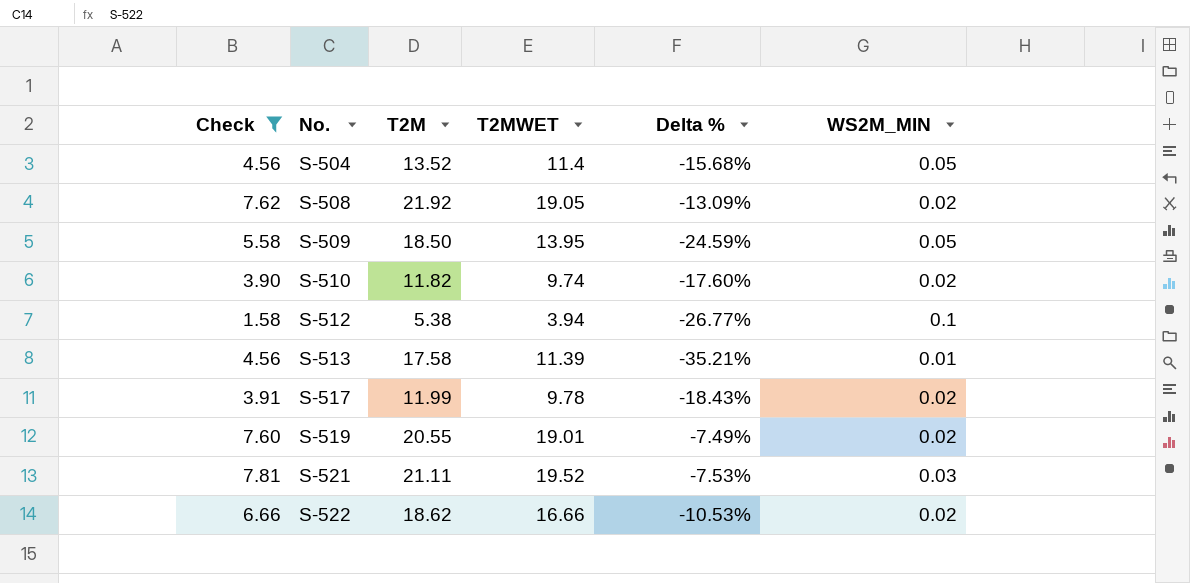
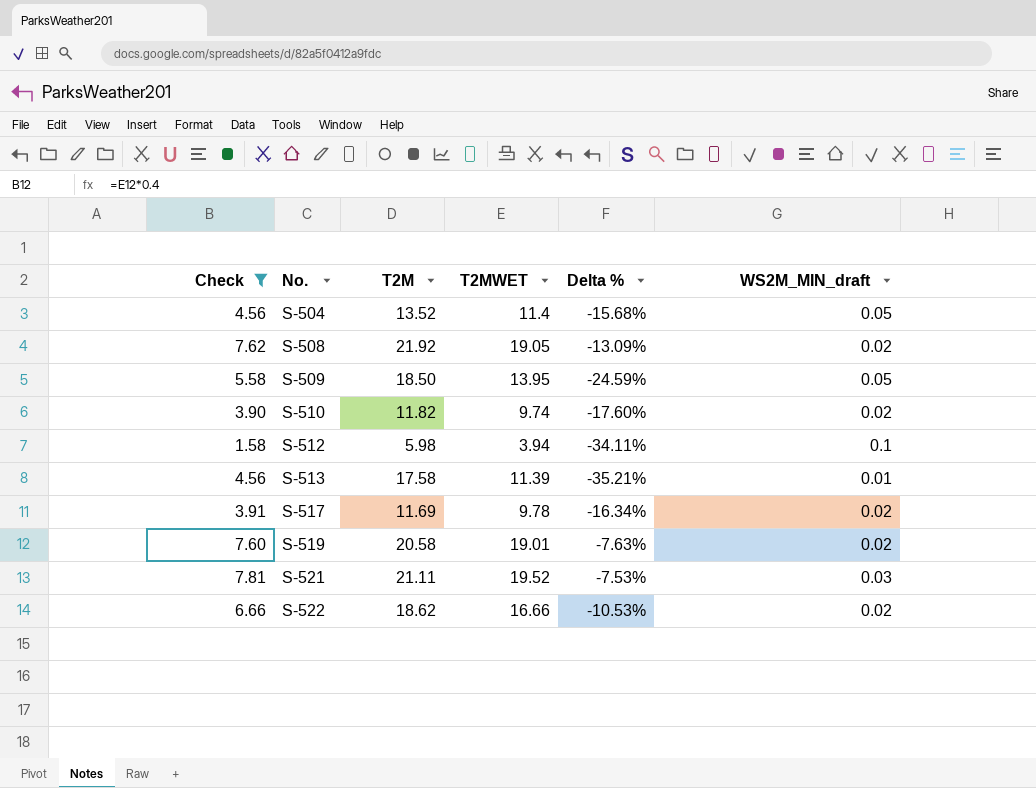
column name: WS2M_MIN -> WS2M_MIN_draft
S-512 | T2M: 5.38 -> 5.98
S-512 | Delta %: -26.77% -> -34.11%
S-517 | T2M: 11.99 -> 11.69
S-517 | Delta %: -18.43% -> -16.34%
S-519 | T2M: 20.55 -> 20.58
S-519 | Delta %: -7.49% -> -7.63%

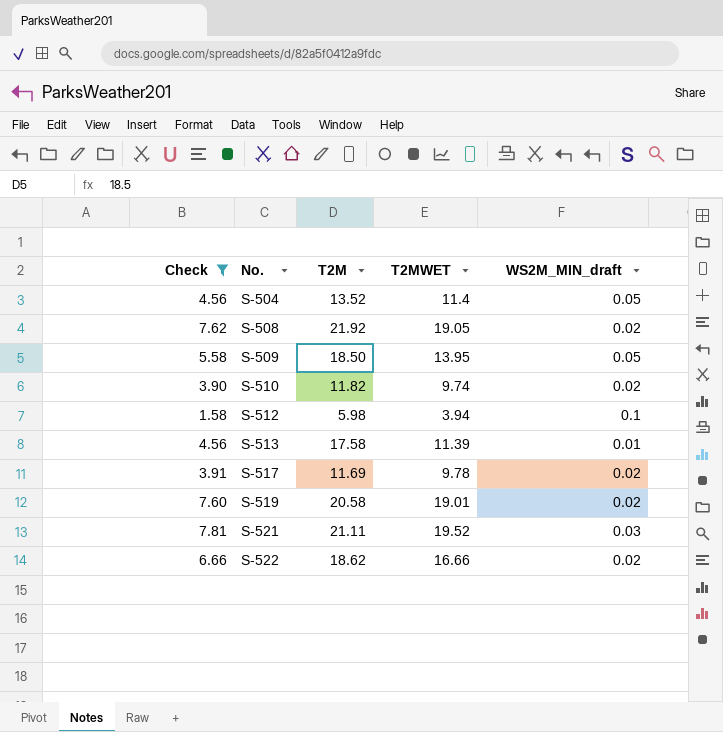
column Delta % | formula: ([T2MWET] - [T2M]) / [T2M] -> none

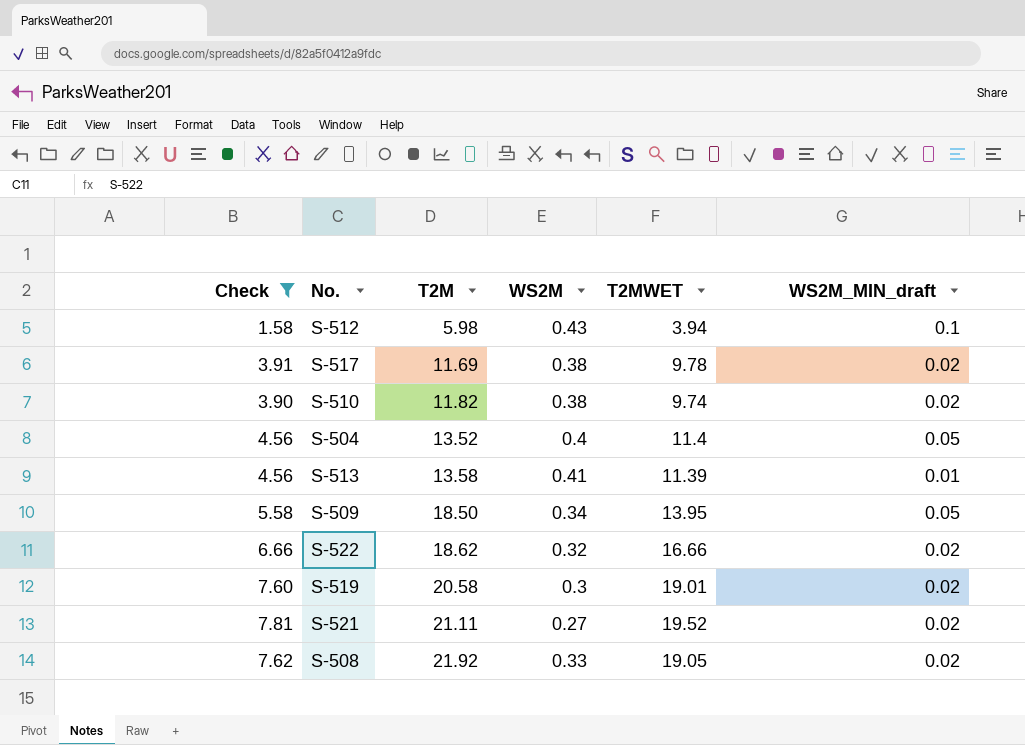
row order: No. ascending -> T2M ascending
column WS2M | position: none -> 4
S-513 | T2M: 17.58 -> 13.58
S-521 | WS2M_MIN_draft: 0.03 -> 0.02

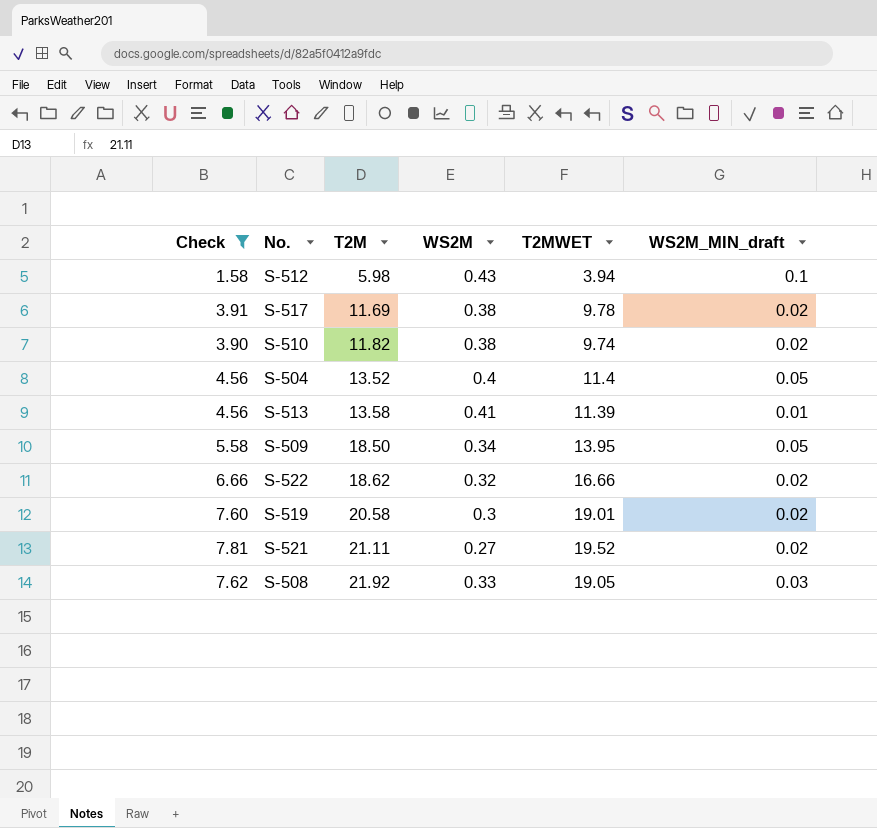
S-508 | WS2M_MIN_draft: 0.02 -> 0.03

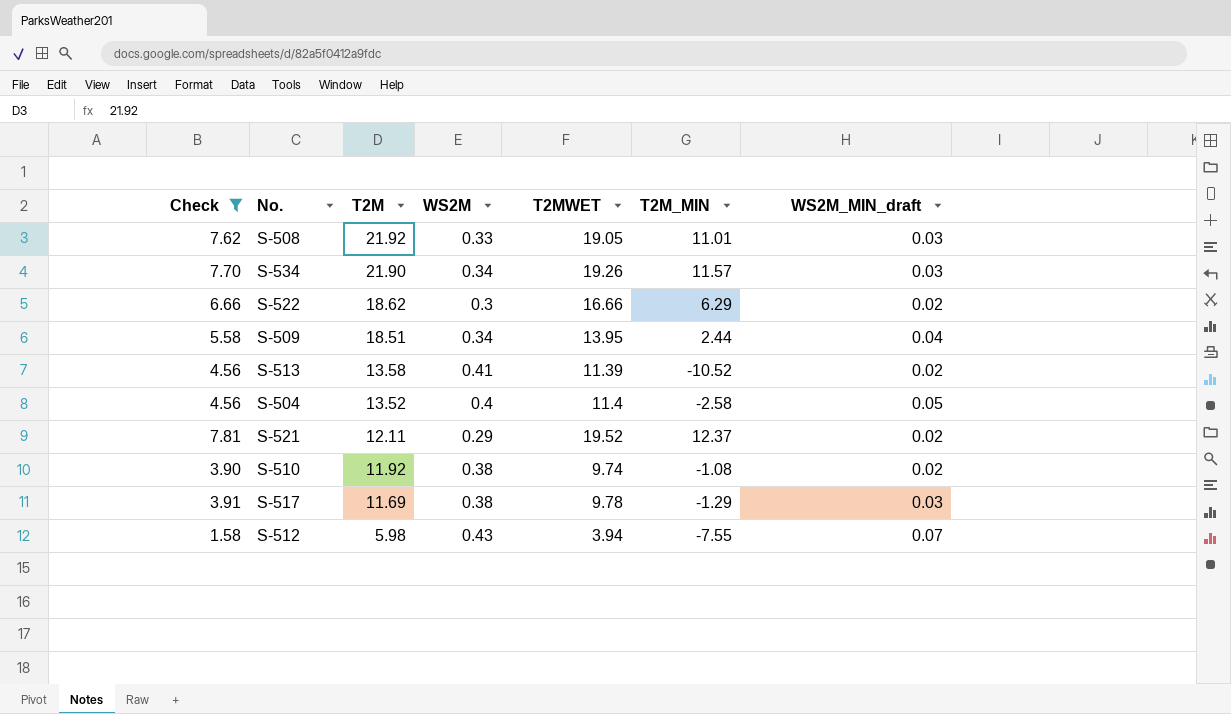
row order: T2M ascending -> T2M descending
column T2M_MIN | position: none -> 6
row S-519: 7.60 | 20.58 | 0.3 | 19.01 | 0.02 -> none
row S-534: none -> 7.70 | 21.90 | 0.34 | 19.26 | 11.57 | 0.03
S-522 | WS2M: 0.32 -> 0.3
S-509 | T2M: 18.50 -> 18.51
S-509 | WS2M_MIN_draft: 0.05 -> 0.04
S-513 | WS2M_MIN_draft: 0.01 -> 0.02
S-521 | T2M: 21.11 -> 12.11
S-521 | WS2M: 0.27 -> 0.29
S-510 | T2M: 11.82 -> 11.92
S-517 | WS2M_MIN_draft: 0.02 -> 0.03
S-512 | WS2M_MIN_draft: 0.1 -> 0.07

